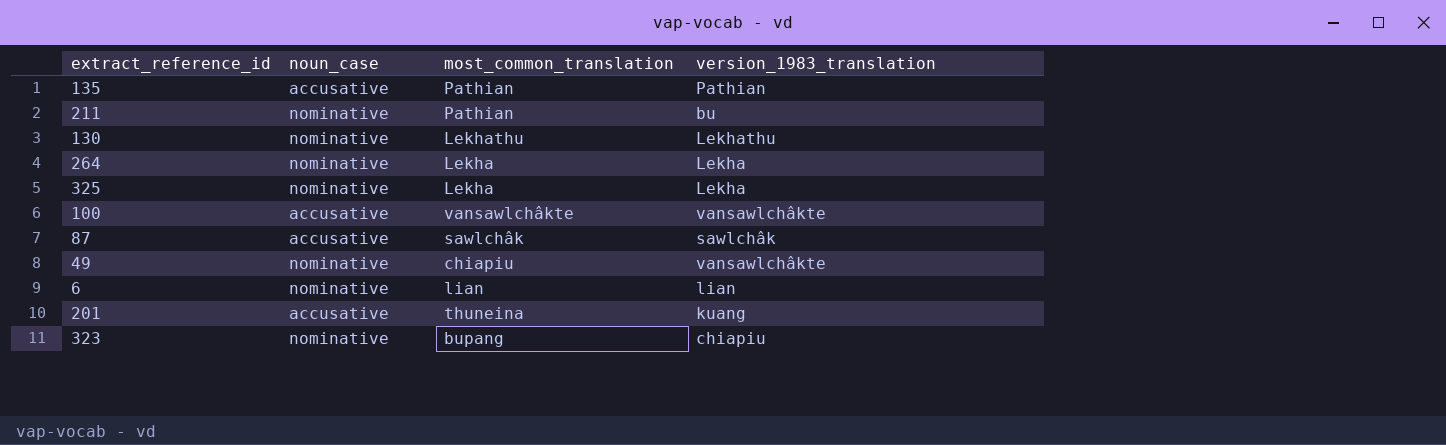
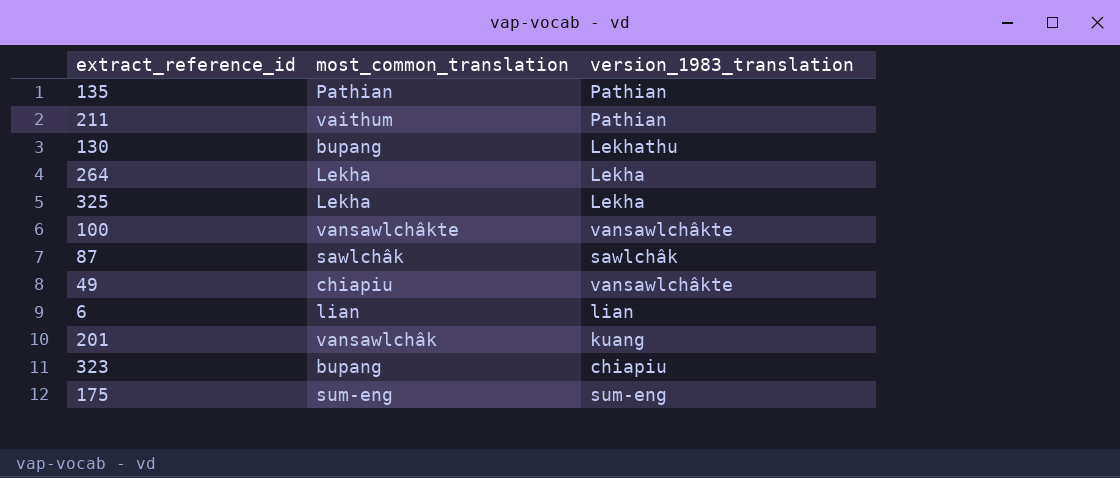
column noun_case | position: 2 -> none
211 | most_common_translation: Pathian -> vaithum
211 | version_1983_translation: bu -> Pathian
130 | most_common_translation: Lekhathu -> bupang
201 | most_common_translation: thuneina -> vansawlchâk
row 175: none -> sum-eng | sum-eng

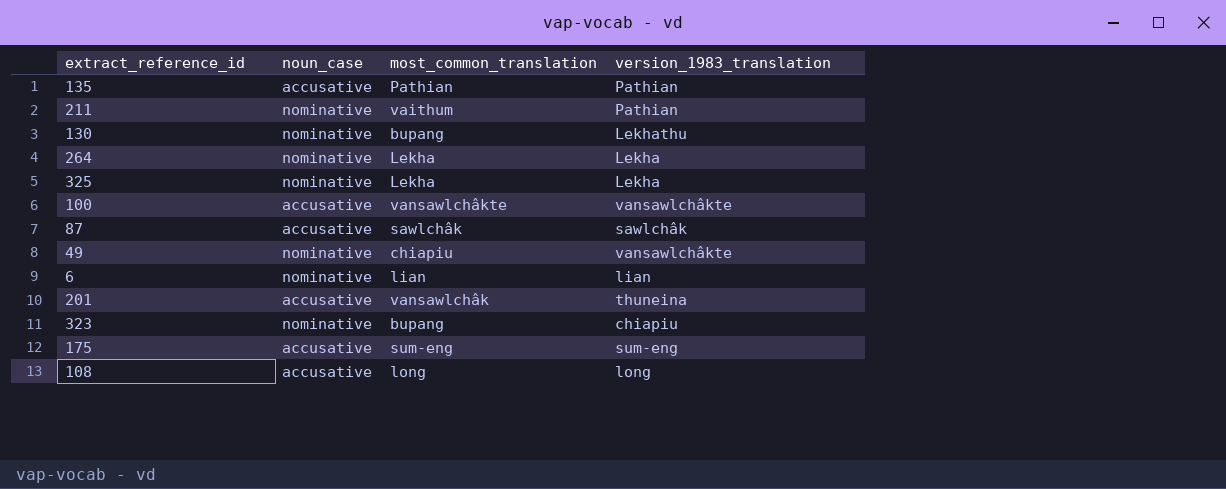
column noun_case | position: none -> 2
201 | version_1983_translation: kuang -> thuneina
row 108: none -> accusative | long | long

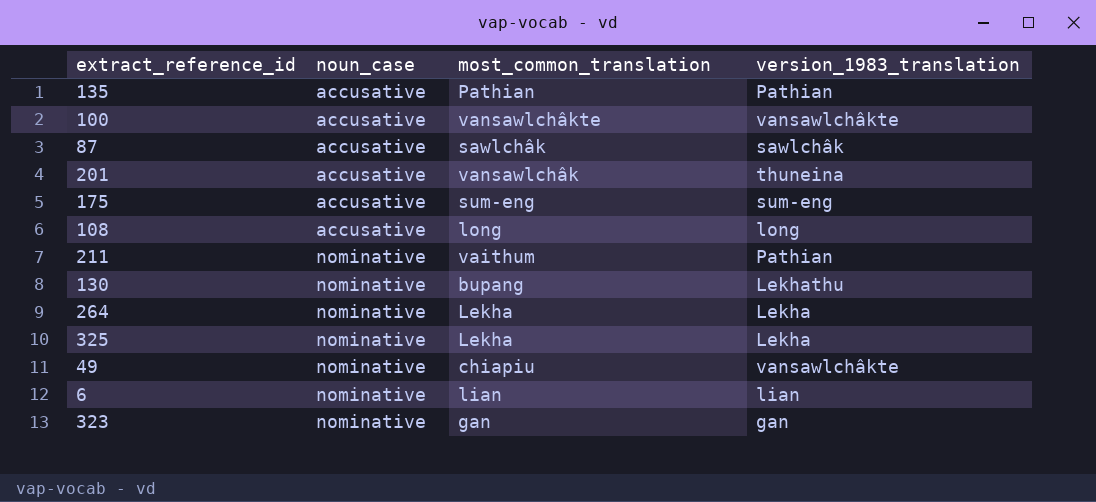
row order: none -> noun_case ascending
323 | most_common_translation: bupang -> gan
323 | version_1983_translation: chiapiu -> gan

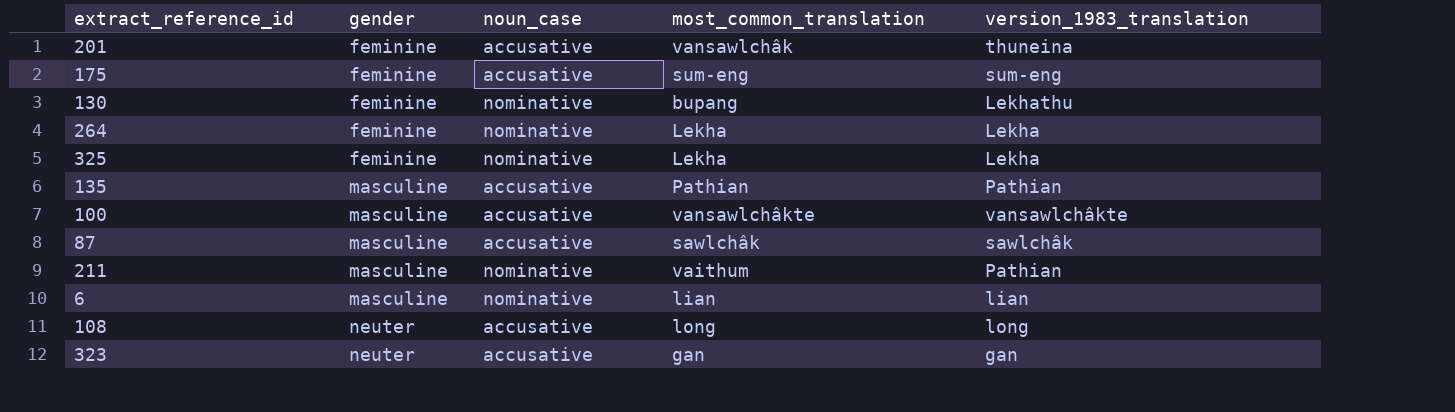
row order: noun_case ascending -> gender ascending
column gender | position: none -> 2
row 49: nominative | chiapiu | vansawlchâkte -> none
323 | noun_case: nominative -> accusative

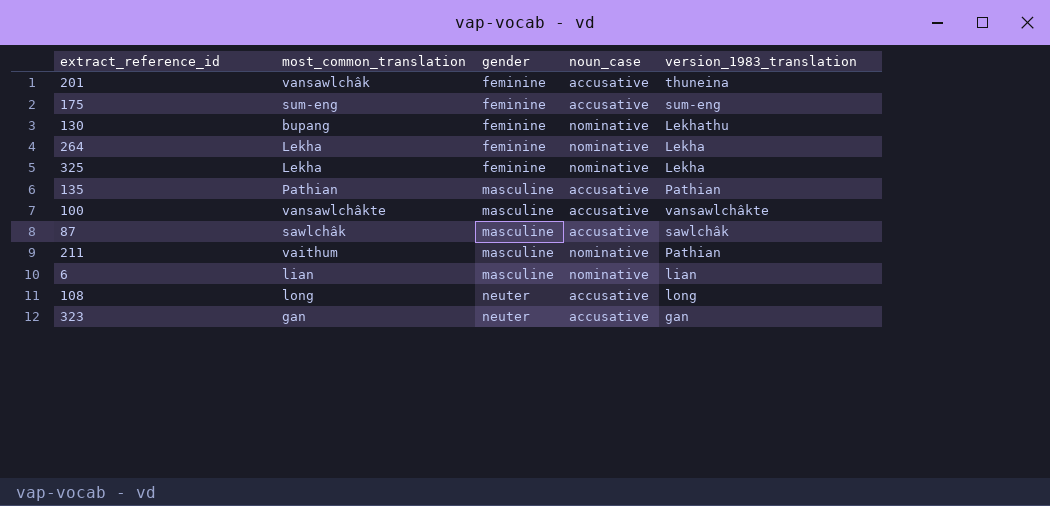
column most_common_translation | position: 4 -> 2

